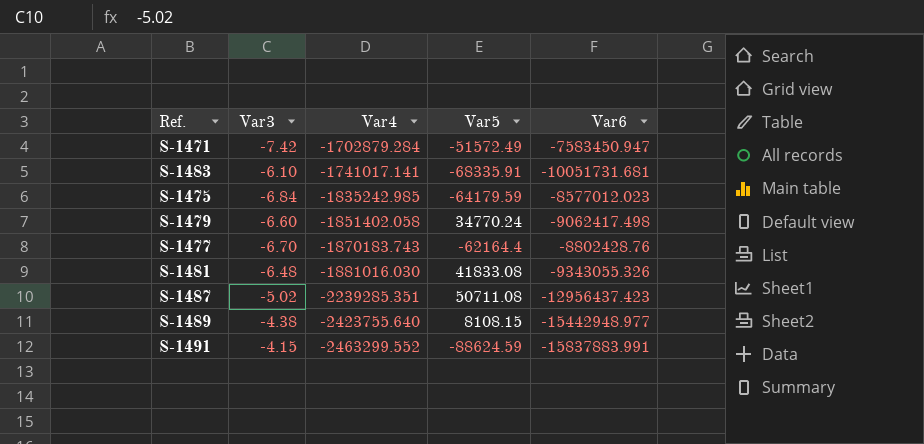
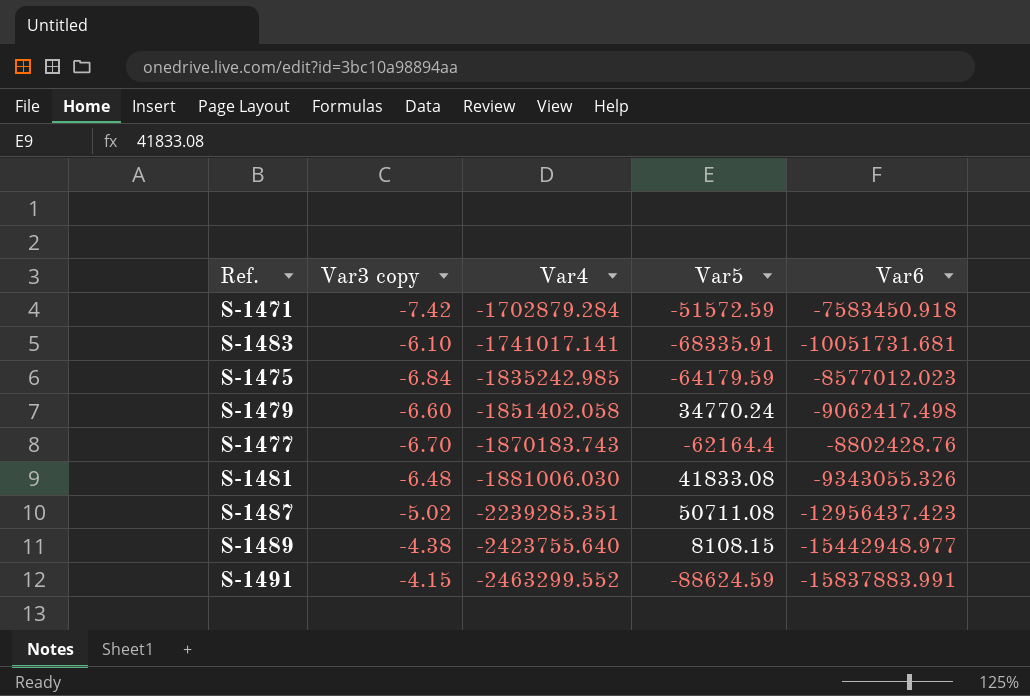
column name: Var3 -> Var3 copy
S-1471 | Var5: -51572.49 -> -51572.59
S-1471 | Var6: -7583450.947 -> -7583450.918
S-1481 | Var4: -1881016.030 -> -1881006.030

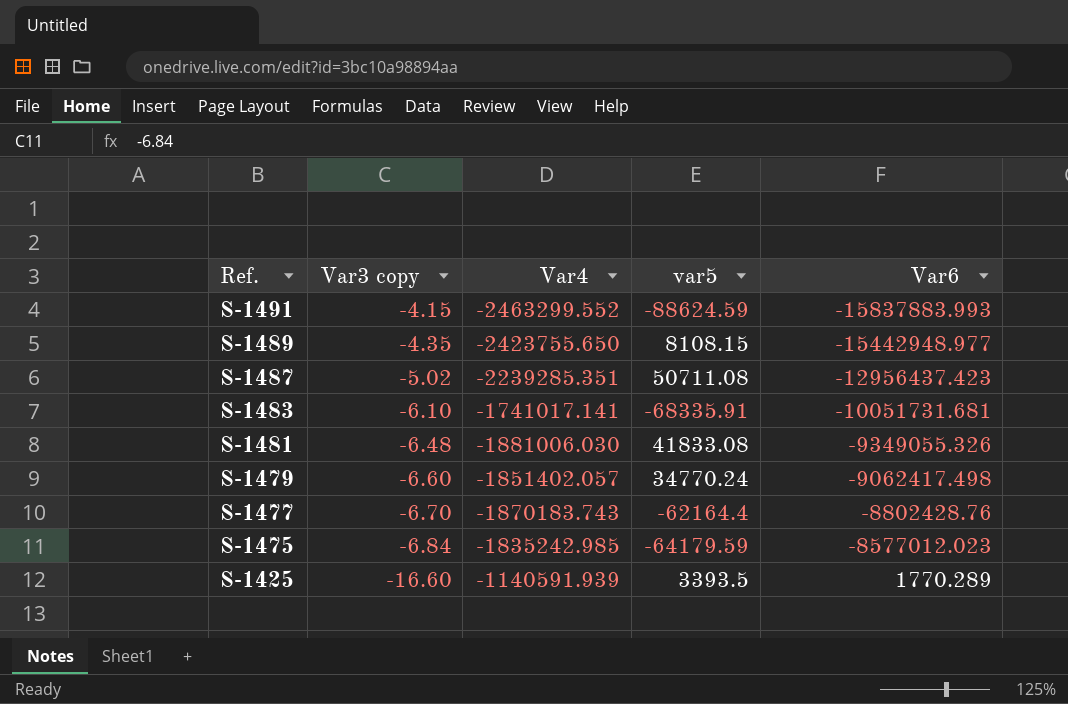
row order: Var4 descending -> Ref. descending
column name: Var5 -> var5
row S-1471: -7.42 | -1702879.284 | -51572.59 | -7583450.918 -> none
S-1491 | Var6: -15837883.991 -> -15837883.993
S-1489 | Var3 copy: -4.38 -> -4.35
S-1489 | Var4: -2423755.640 -> -2423755.650
S-1481 | Var6: -9343055.326 -> -9349055.326
S-1479 | Var4: -1851402.058 -> -1851402.057
row S-1425: none -> -16.60 | -1140591.939 | 3393.5 | 1770.289

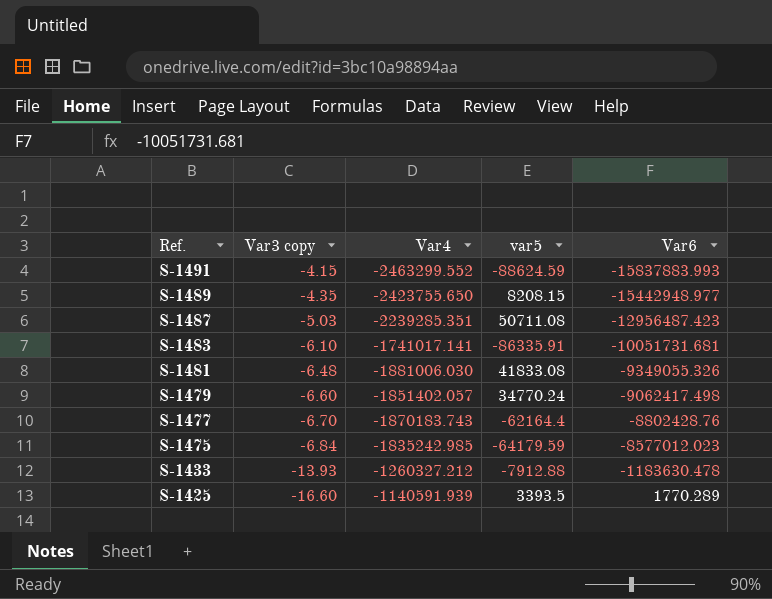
S-1489 | var5: 8108.15 -> 8208.15
S-1487 | Var3 copy: -5.02 -> -5.03
S-1487 | Var6: -12956437.423 -> -12956487.423
S-1483 | var5: -68335.91 -> -86335.91
row S-1433: none -> -13.93 | -1260327.212 | -7912.88 | -1183630.478

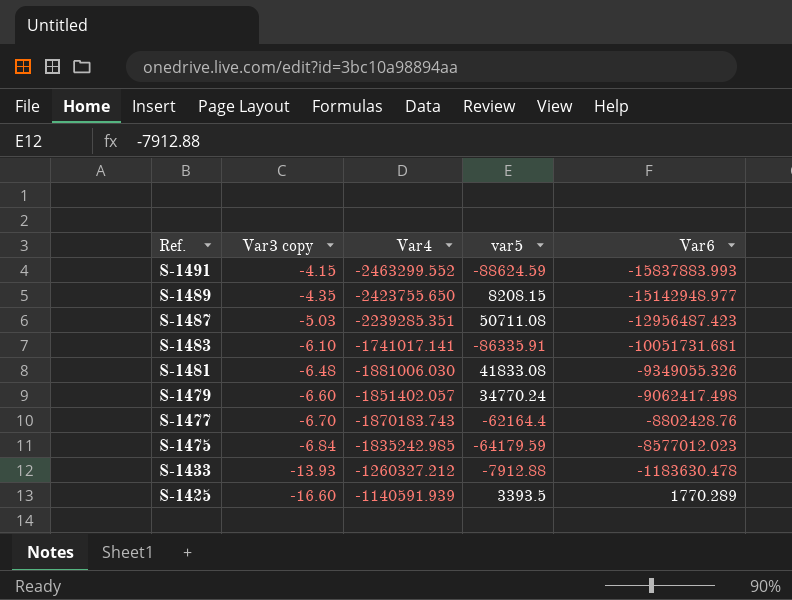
S-1489 | Var6: -15442948.977 -> -15142948.977

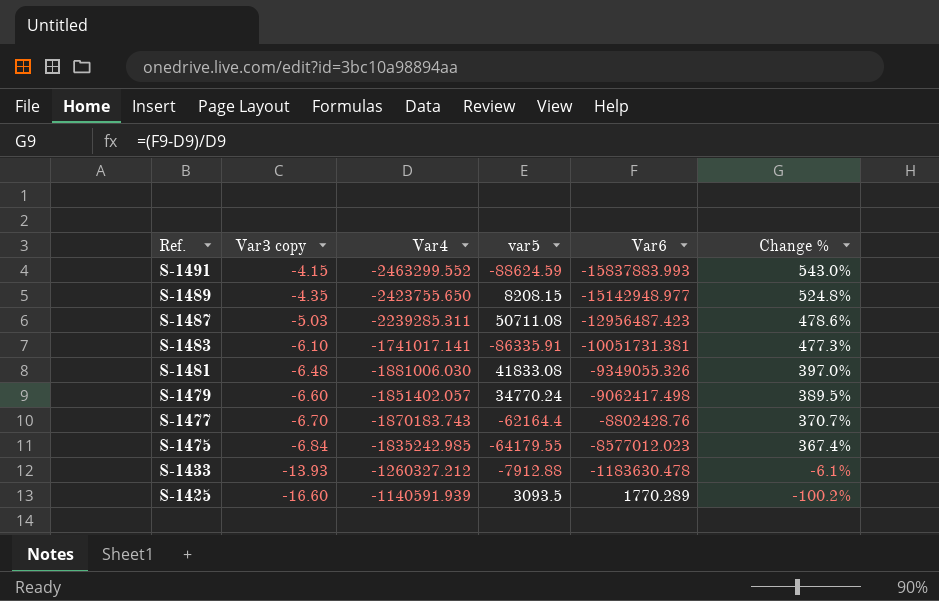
column Change % | formula: none -> ([Var6] - [Var4]) / [Var4]
S-1487 | Var4: -2239285.351 -> -2239285.311
S-1483 | Var6: -10051731.681 -> -10051731.381
S-1475 | var5: -64179.59 -> -64179.55
S-1425 | var5: 3393.5 -> 3093.5

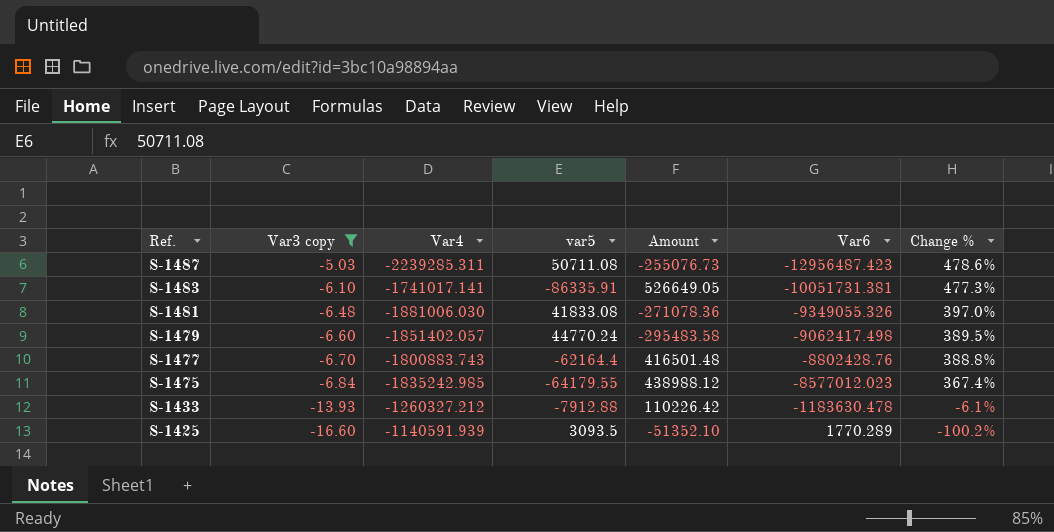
filter: none -> Var3 copy <= -5.03
column Amount | formula: none -> [Var3 copy] * [var5]
S-1479 | var5: 34770.24 -> 44770.24
S-1477 | Var4: -1870183.743 -> -1800883.743
S-1477 | Change %: 370.7% -> 388.8%

